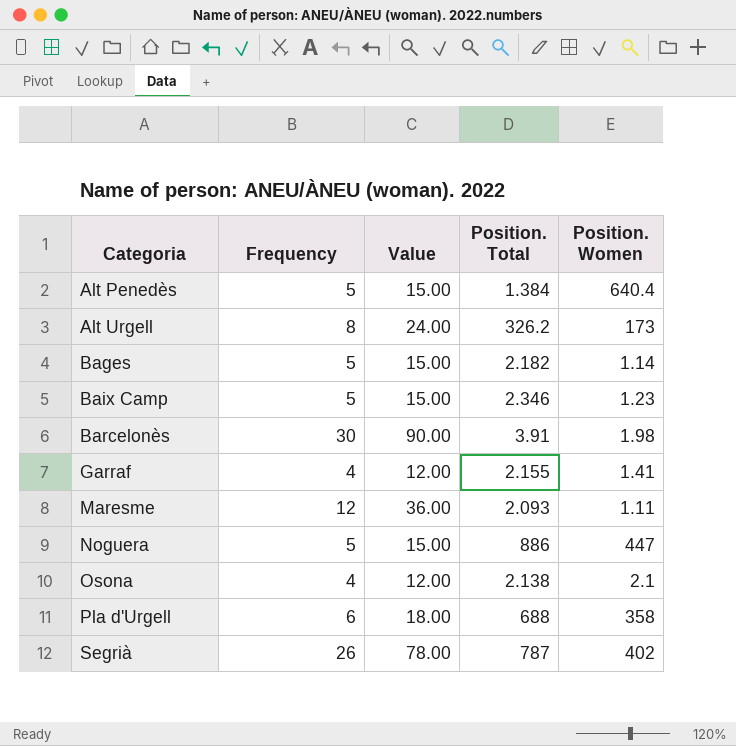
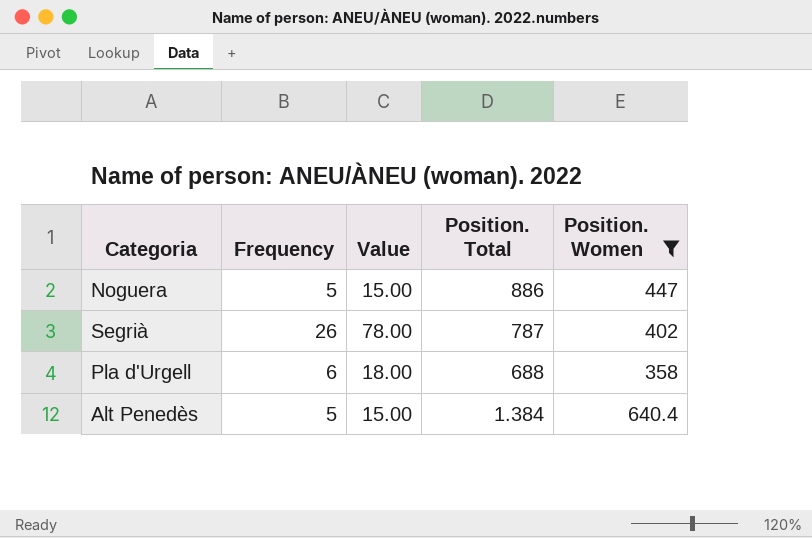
filter: none -> Position. Women >= 358
row order: Categoria ascending -> Position. Total descending

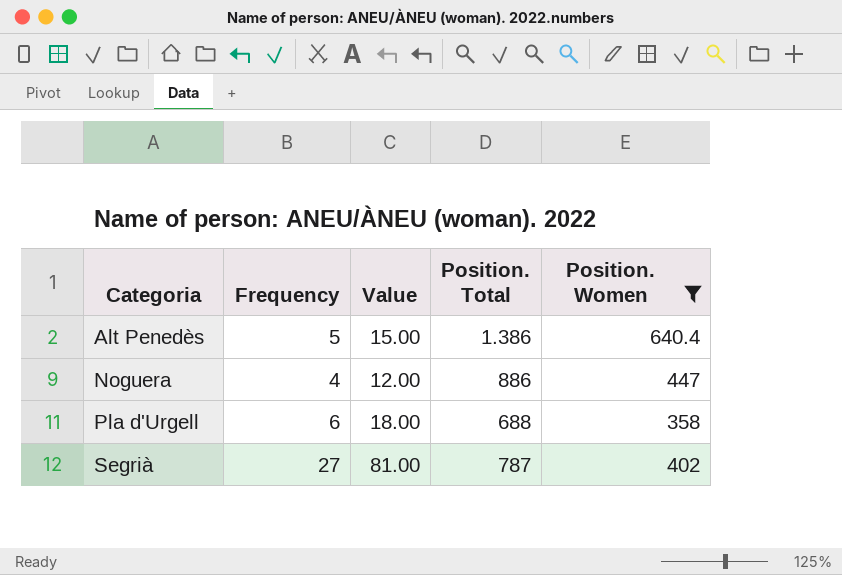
row order: Position. Total descending -> Categoria ascending
Alt Penedès | Position. Total: 1.384 -> 1.386
Noguera | Frequency: 5 -> 4
Noguera | Value: 15.00 -> 12.00
Segrià | Frequency: 26 -> 27
Segrià | Value: 78.00 -> 81.00

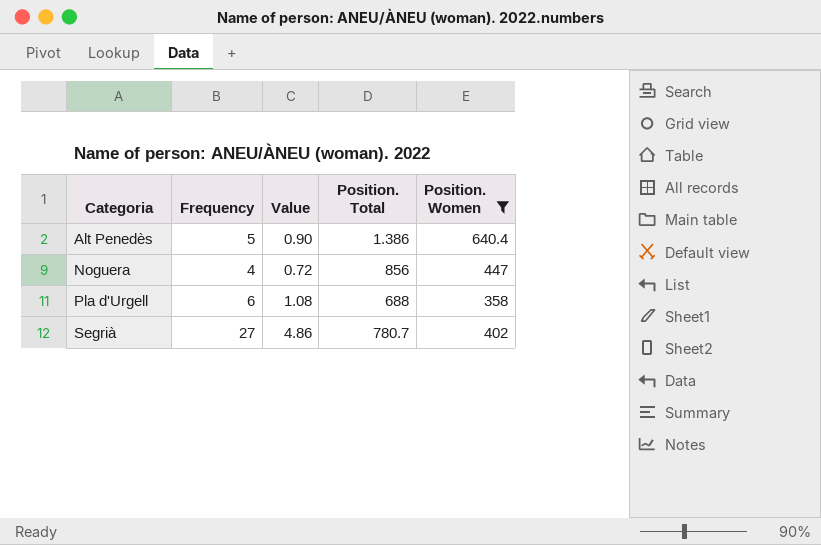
column Value | formula: [Frequency] * 3 -> [Frequency] * 0.18
Noguera | Position. Total: 886 -> 856
Segrià | Position. Total: 787 -> 780.7

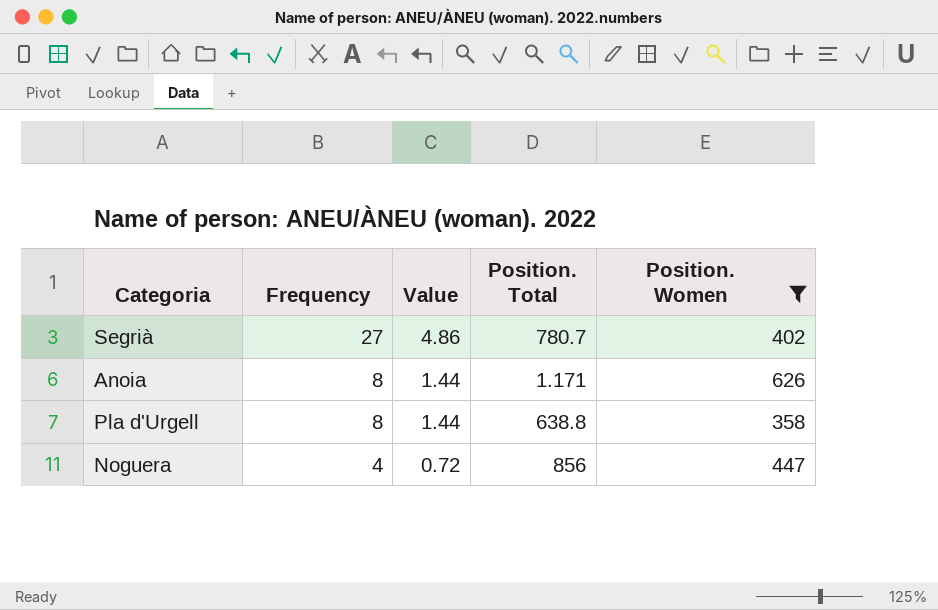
row order: Categoria ascending -> Frequency descending
row Alt Penedès: 5 | 0.90 | 1.386 | 640.4 -> none
row Anoia: none -> 8 | 1.44 | 1.171 | 626
Pla d'Urgell | Frequency: 6 -> 8
Pla d'Urgell | Value: 1.08 -> 1.44
Pla d'Urgell | Position. Total: 688 -> 638.8

